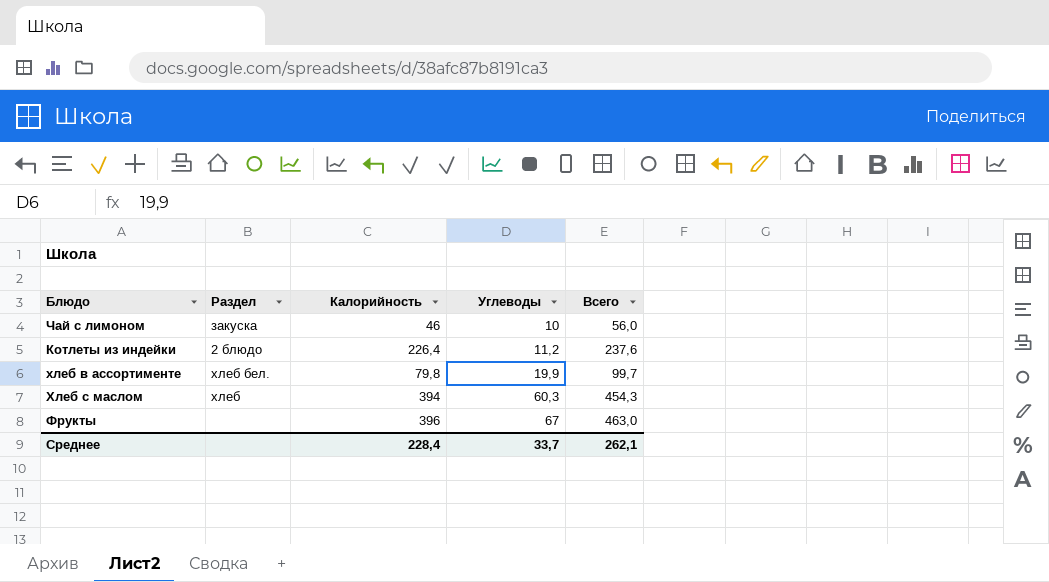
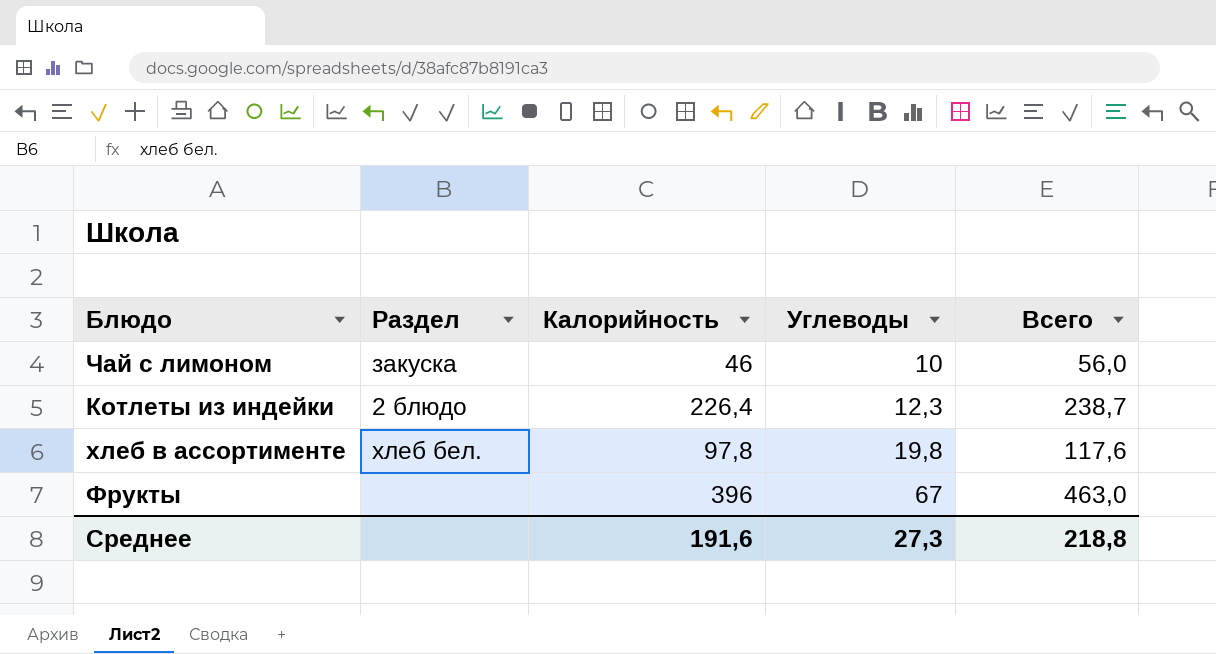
row Хлеб с маслом: хлеб | 394 | 60,3 | 454,3 -> none
Котлеты из индейки | Углеводы: 11,2 -> 12,3
Котлеты из индейки | Всего: 237,6 -> 238,7
хлеб в ассортименте | Калорийность: 79,8 -> 97,8
хлеб в ассортименте | Углеводы: 19,9 -> 19,8
хлеб в ассортименте | Всего: 99,7 -> 117,6
Среднее | Калорийность: 228,4 -> 191,6
Среднее | Углеводы: 33,7 -> 27,3
Среднее | Всего: 262,1 -> 218,8

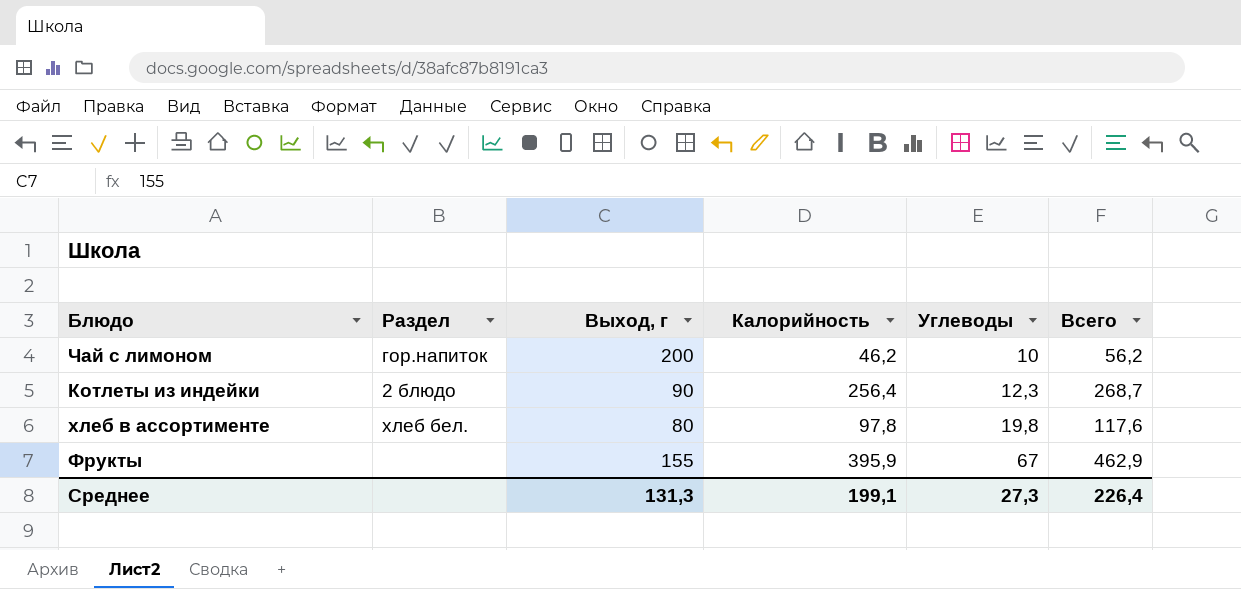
column Выход, г | position: none -> 3
Чай с лимоном | Раздел: закуска -> гор.напиток
Чай с лимоном | Калорийность: 46 -> 46,2
Чай с лимоном | Всего: 56,0 -> 56,2
Котлеты из индейки | Калорийность: 226,4 -> 256,4
Котлеты из индейки | Всего: 238,7 -> 268,7
Фрукты | Калорийность: 396 -> 395,9
Фрукты | Всего: 463,0 -> 462,9
Среднее | Калорийность: 191,6 -> 199,1
Среднее | Всего: 218,8 -> 226,4

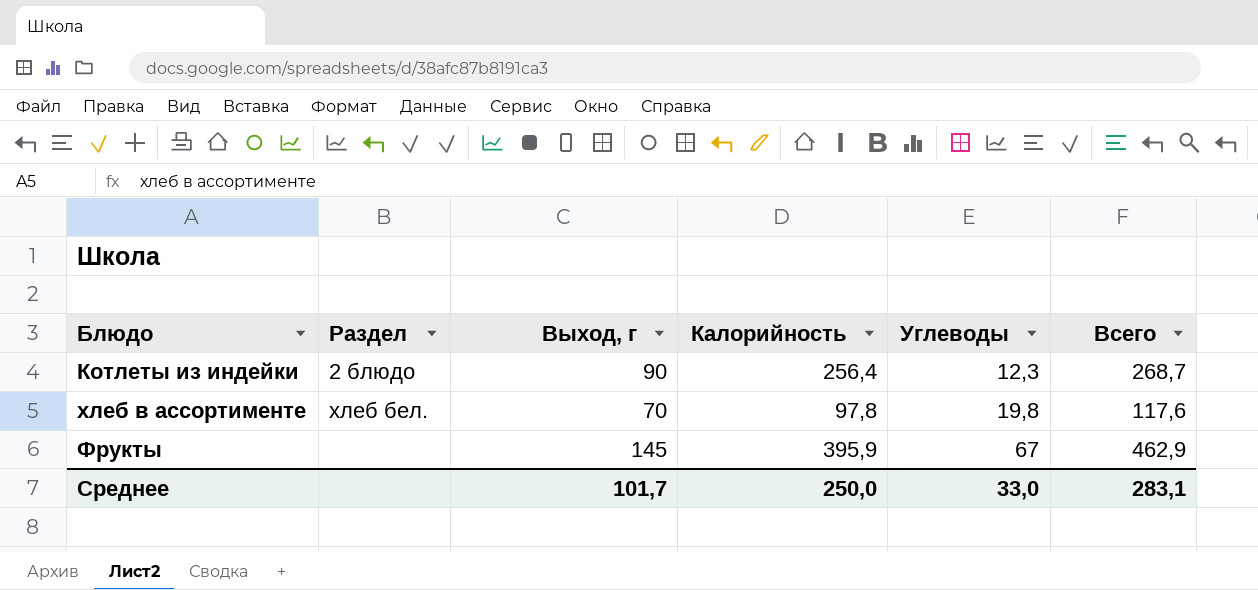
row Чай с лимоном: гор.напиток | 200 | 46,2 | 10 | 56,2 -> none
хлеб в ассортименте | Выход, г: 80 -> 70
Фрукты | Выход, г: 155 -> 145
Среднее | Выход, г: 131,3 -> 101,7
Среднее | Калорийность: 199,1 -> 250,0
Среднее | Углеводы: 27,3 -> 33,0
Среднее | Всего: 226,4 -> 283,1

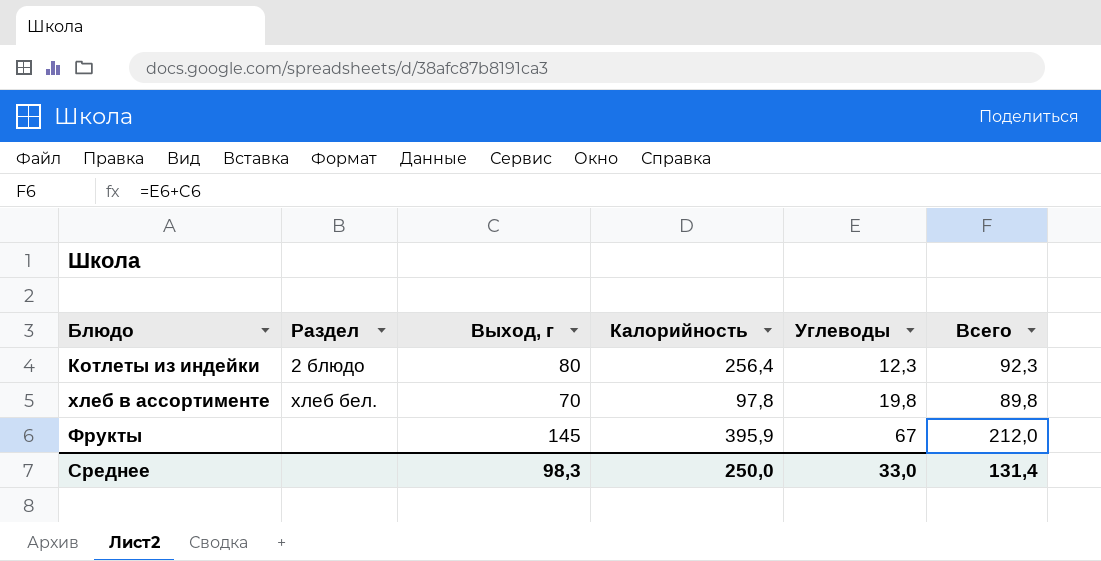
column Всего | formula: [Калорийность] + [Углеводы] -> [Выход, г] + [Углеводы]
Котлеты из индейки | Выход, г: 90 -> 80
Среднее | Выход, г: 101,7 -> 98,3
Среднее | Всего: 283,1 -> 131,4

